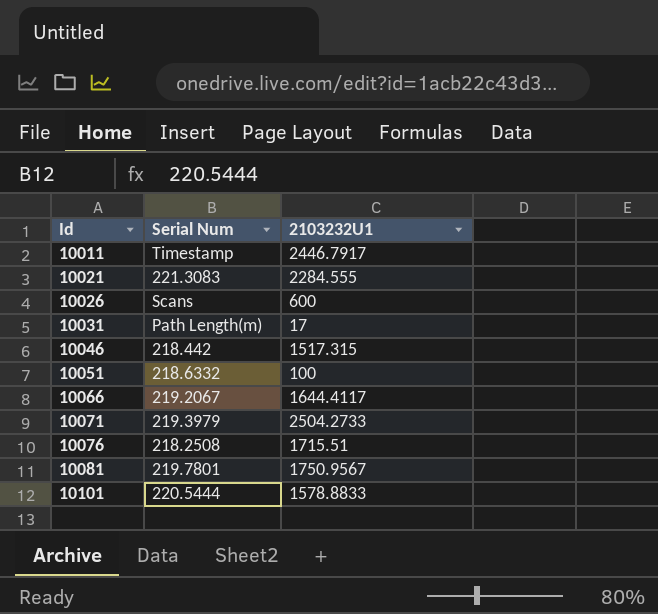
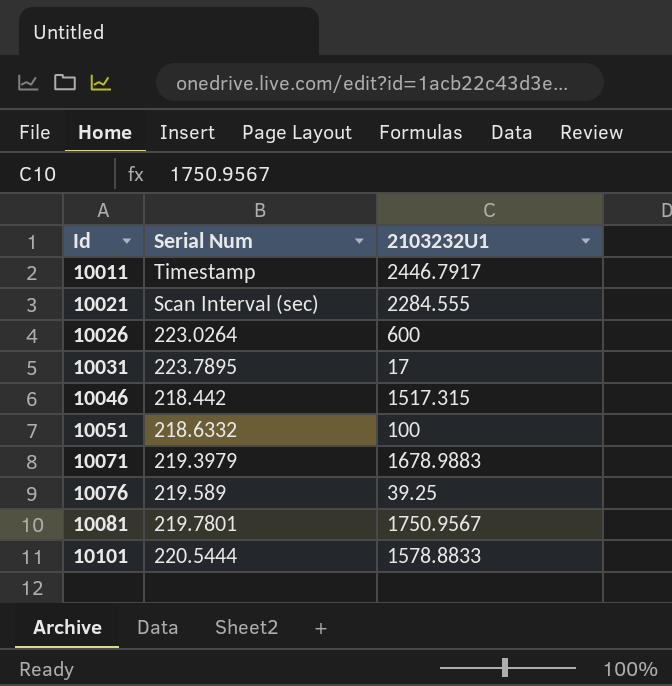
row 10066: 219.2067 | 1644.4117 -> none
10021 | Serial Num: 221.3083 -> Scan Interval (sec)
10026 | Serial Num: Scans -> 223.0264
10031 | Serial Num: Path Length(m) -> 223.7895
10071 | 2103232U1: 2504.2733 -> 1678.9883
10076 | Serial Num: 218.2508 -> 219.589
10076 | 2103232U1: 1715.51 -> 39.25

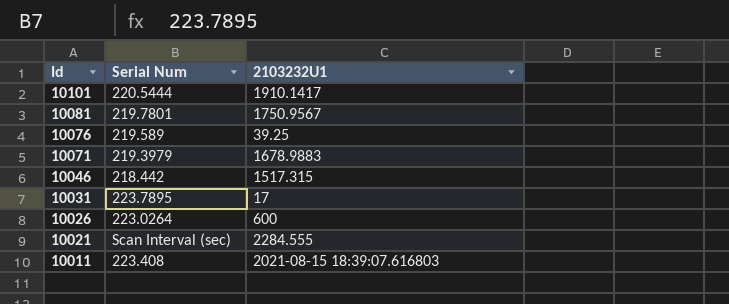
row order: Id ascending -> Id descending
row 10051: 218.6332 | 100 -> none
10101 | 2103232U1: 1578.8833 -> 1910.1417
10011 | Serial Num: Timestamp -> 223.408
10011 | 2103232U1: 2446.7917 -> 2021-08-15 18:39:07.616803

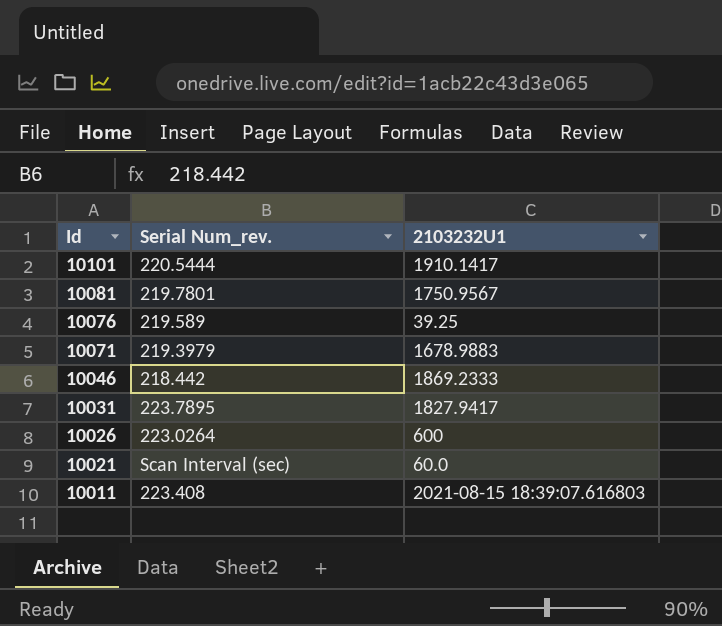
column name: Serial Num -> Serial Num_rev.
10046 | 2103232U1: 1517.315 -> 1869.2333
10031 | 2103232U1: 17 -> 1827.9417
10021 | 2103232U1: 2284.555 -> 60.0

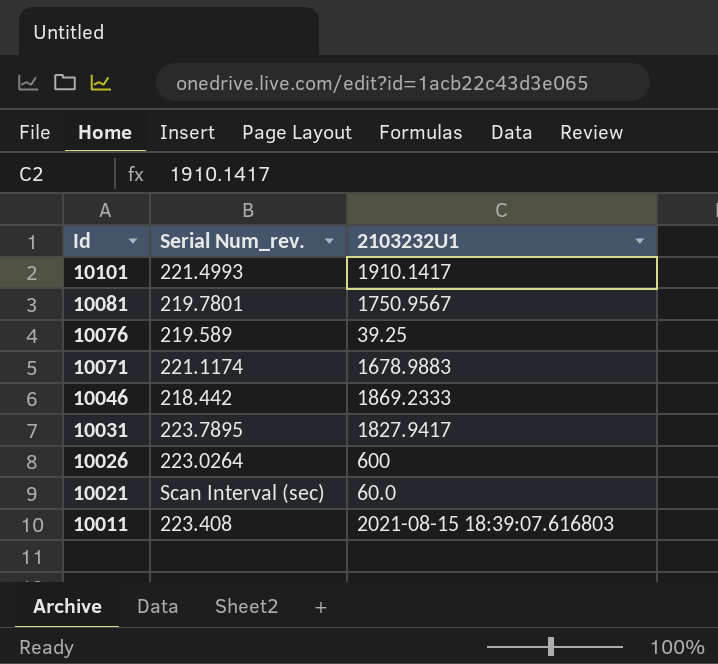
10101 | Serial Num_rev.: 220.5444 -> 221.4993
10071 | Serial Num_rev.: 219.3979 -> 221.1174

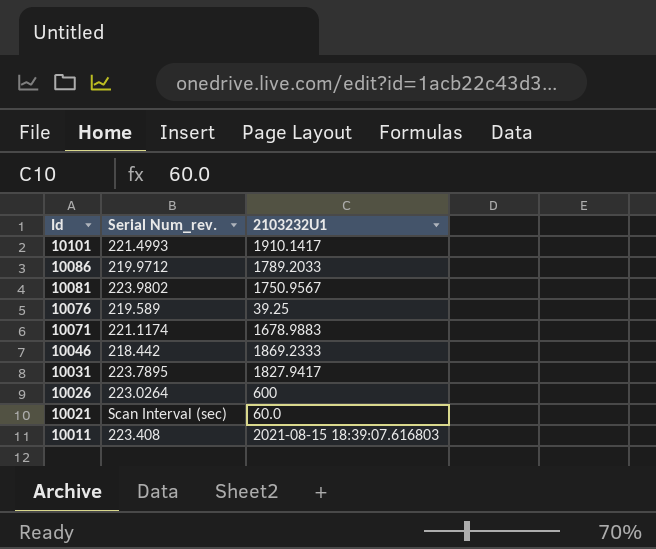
row 10086: none -> 219.9712 | 1789.2033
10081 | Serial Num_rev.: 219.7801 -> 223.9802

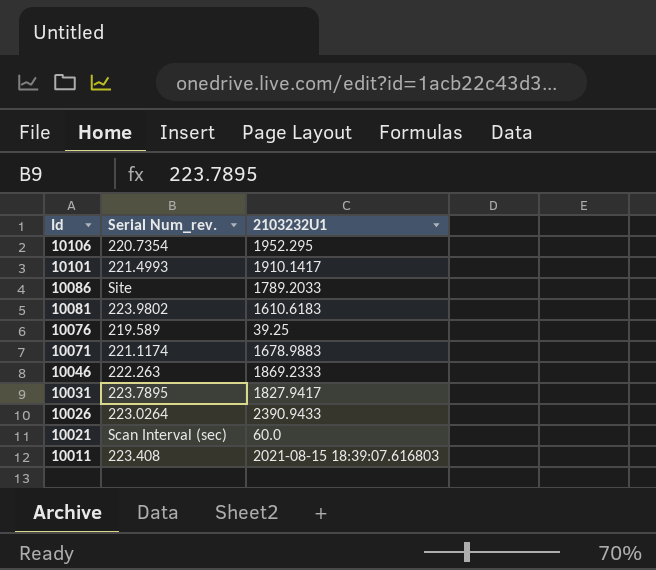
row 10106: none -> 220.7354 | 1952.295
10086 | Serial Num_rev.: 219.9712 -> Site
10081 | 2103232U1: 1750.9567 -> 1610.6183
10046 | Serial Num_rev.: 218.442 -> 222.263
10026 | 2103232U1: 600 -> 2390.9433

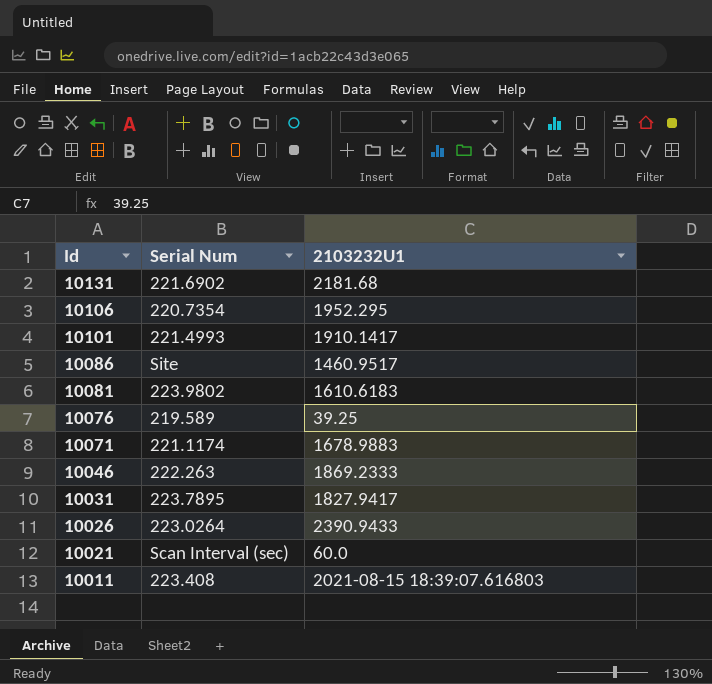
column name: Serial Num_rev. -> Serial Num
row 10131: none -> 221.6902 | 2181.68
10086 | 2103232U1: 1789.2033 -> 1460.9517

